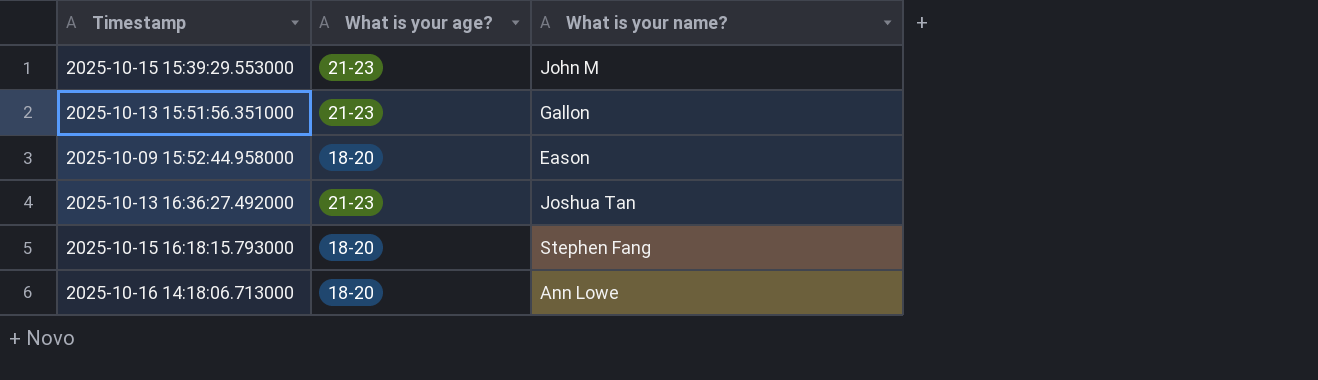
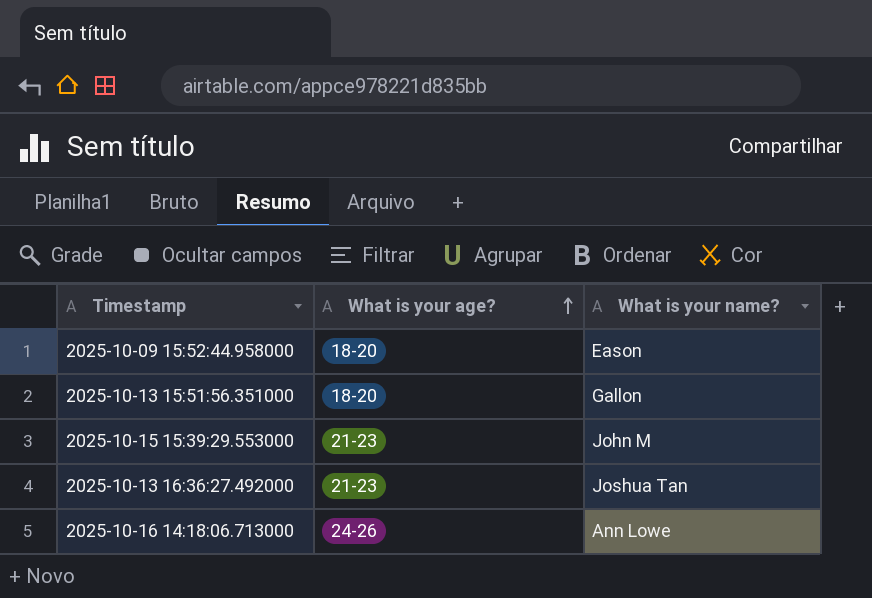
row order: none -> What is your age? ascending
row 2025-10-15 16:18:15.793000: 18-20 | Stephen Fang -> none
2025-10-13 15:51:56.351000 | What is your age?: 21-23 -> 18-20
2025-10-16 14:18:06.713000 | What is your age?: 18-20 -> 24-26

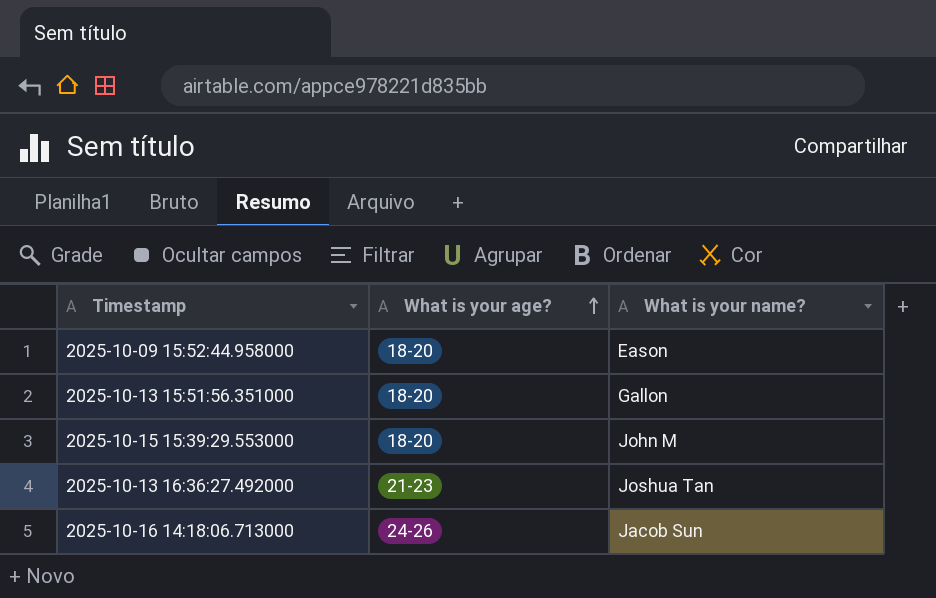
2025-10-15 15:39:29.553000 | What is your age?: 21-23 -> 18-20
2025-10-16 14:18:06.713000 | What is your name?: Ann Lowe -> Jacob Sun

